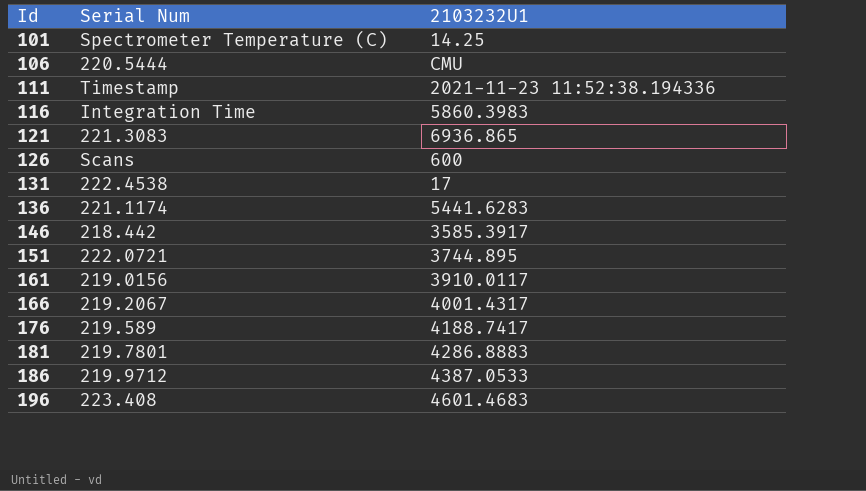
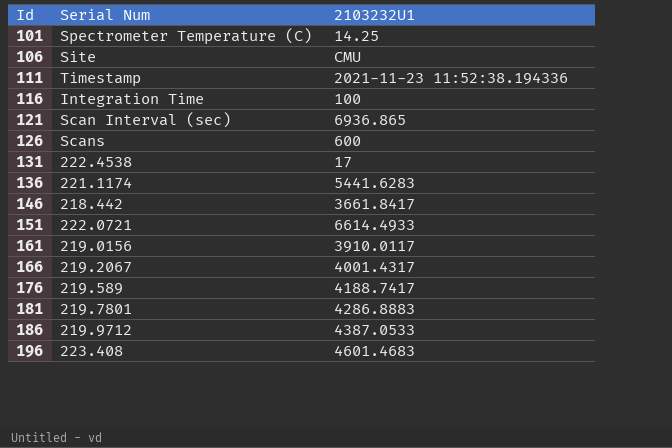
106 | Serial Num: 220.5444 -> Site
116 | 2103232U1: 5860.3983 -> 100
121 | Serial Num: 221.3083 -> Scan Interval (sec)
146 | 2103232U1: 3585.3917 -> 3661.8417
151 | 2103232U1: 3744.895 -> 6614.4933

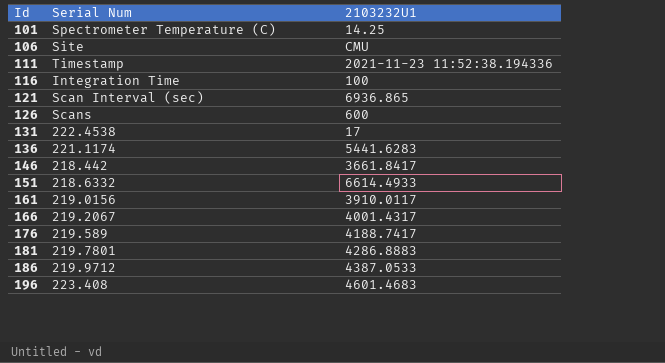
151 | Serial Num: 222.0721 -> 218.6332

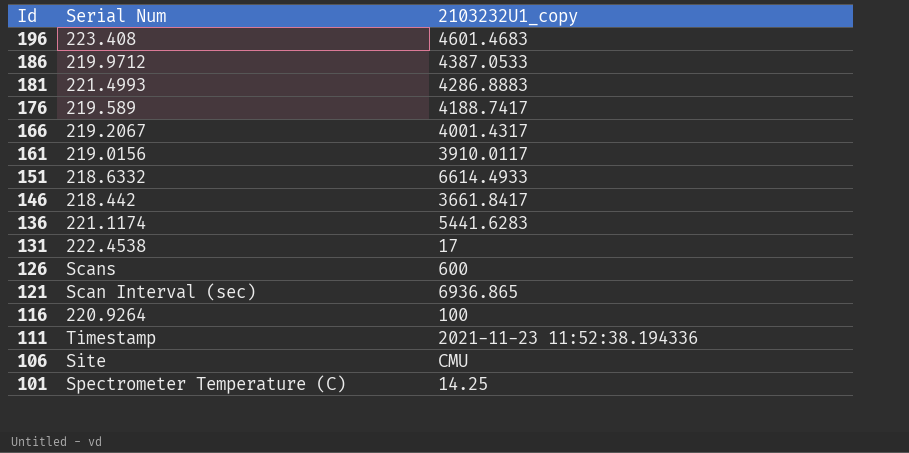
row order: Id ascending -> Id descending
column name: 2103232U1 -> 2103232U1_copy
181 | Serial Num: 219.7801 -> 221.4993
116 | Serial Num: Integration Time -> 220.9264

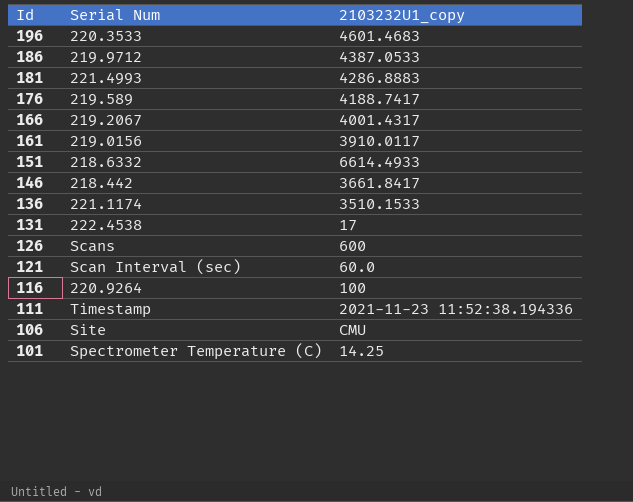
196 | Serial Num: 223.408 -> 220.3533
136 | 2103232U1_copy: 5441.6283 -> 3510.1533
121 | 2103232U1_copy: 6936.865 -> 60.0

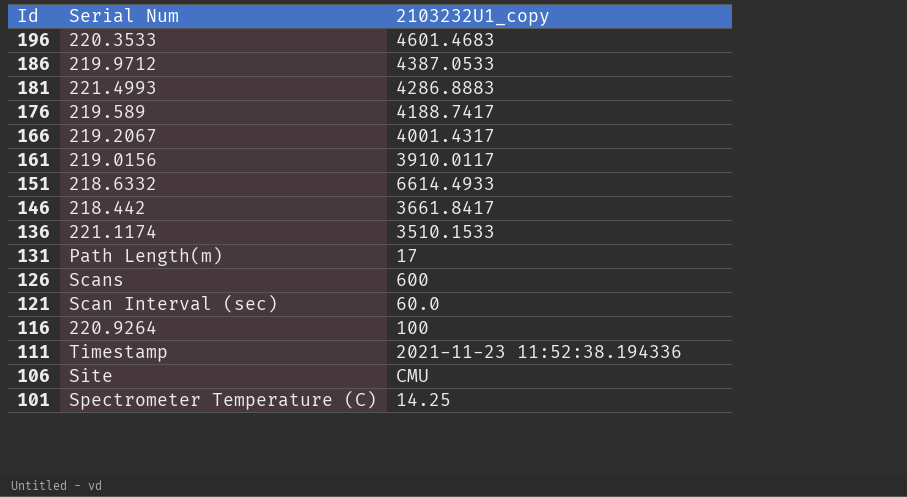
131 | Serial Num: 222.4538 -> Path Length(m)

